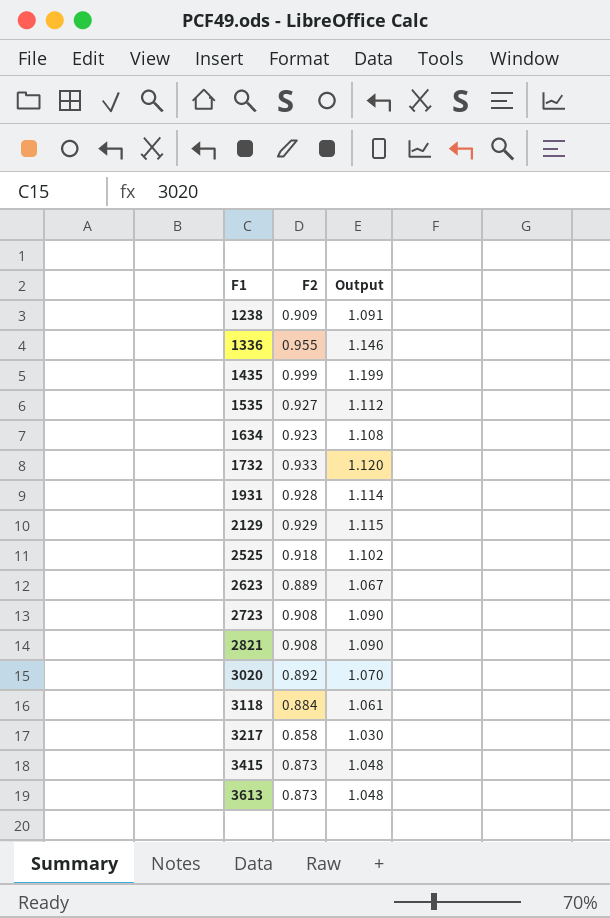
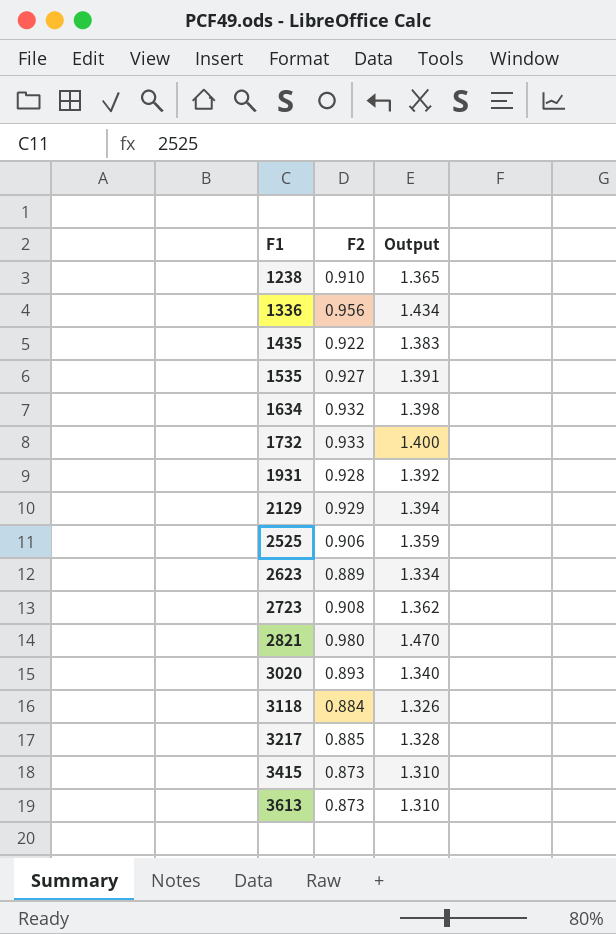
column Output | formula: [F2] * 1.2 -> [F2] * 1.5
1238 | F2: 0.909 -> 0.910
1336 | F2: 0.955 -> 0.956
1435 | F2: 0.999 -> 0.922
1634 | F2: 0.923 -> 0.932
2525 | F2: 0.918 -> 0.906
2821 | F2: 0.908 -> 0.980
3020 | F2: 0.892 -> 0.893
3217 | F2: 0.858 -> 0.885

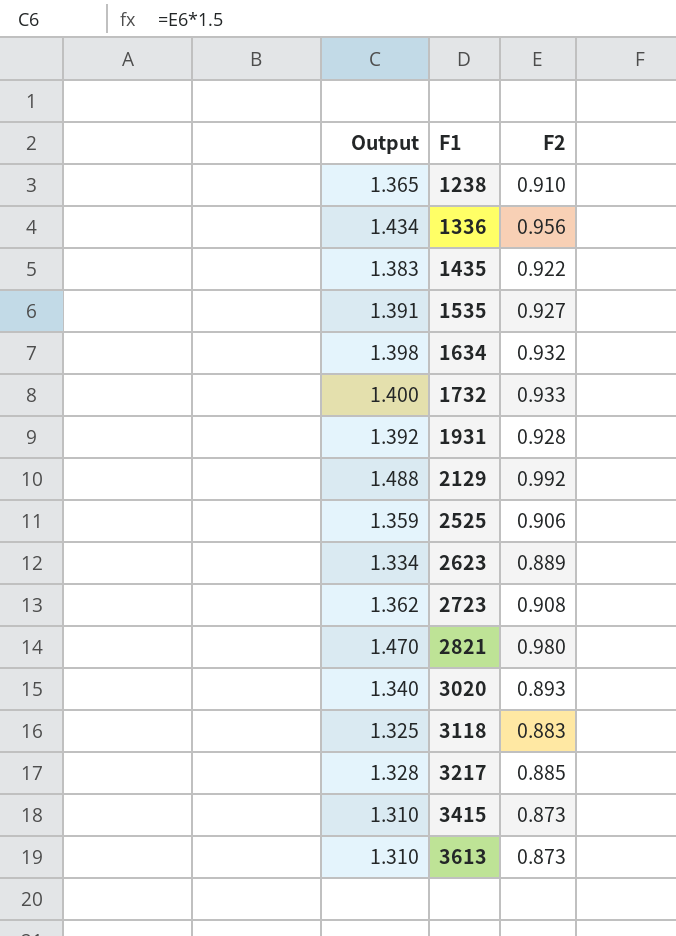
column Output | position: 3 -> 1
2129 | Output: 1.394 -> 1.488
2129 | F2: 0.929 -> 0.992
3118 | Output: 1.326 -> 1.325
3118 | F2: 0.884 -> 0.883

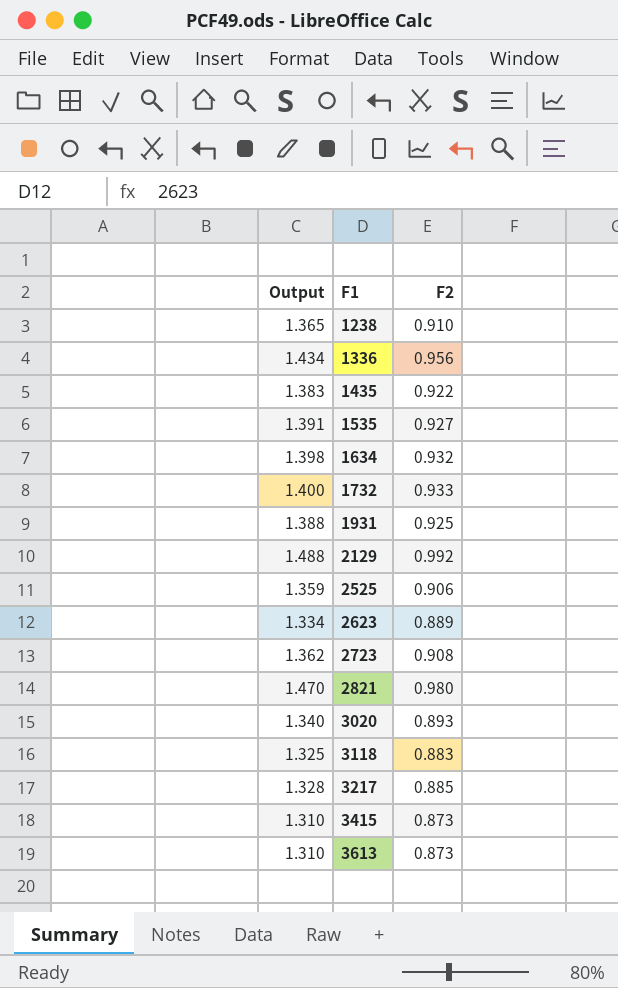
1931 | Output: 1.392 -> 1.388
1931 | F2: 0.928 -> 0.925

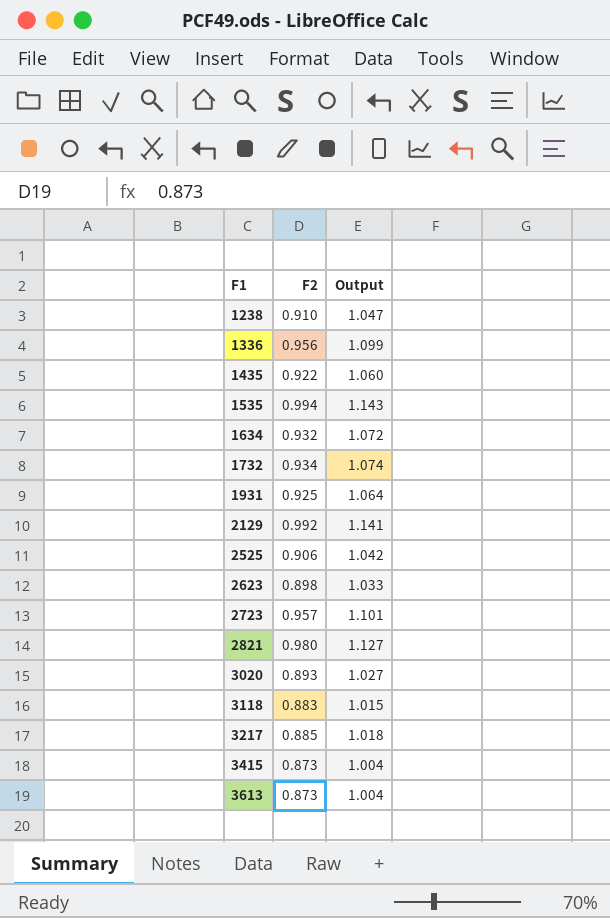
column Output | formula: [F2] * 1.5 -> [F2] * 1.15
column Output | position: 1 -> 3
1535 | F2: 0.927 -> 0.994
1732 | F2: 0.933 -> 0.934
2623 | F2: 0.889 -> 0.898
2723 | F2: 0.908 -> 0.957

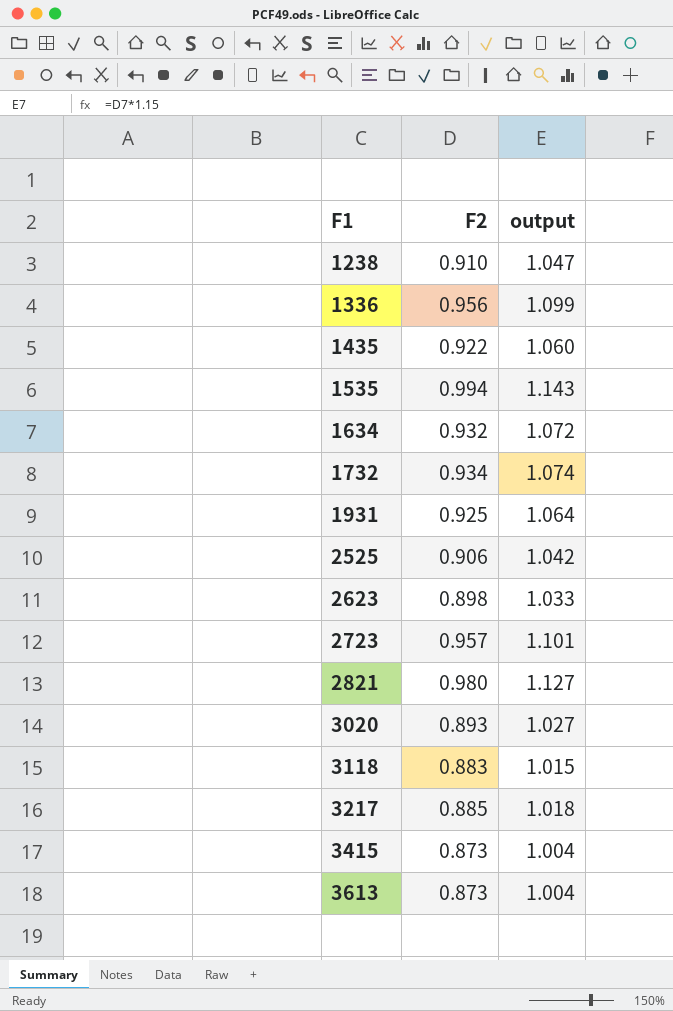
column name: Output -> output
row 2129: 0.992 | 1.141 -> none

